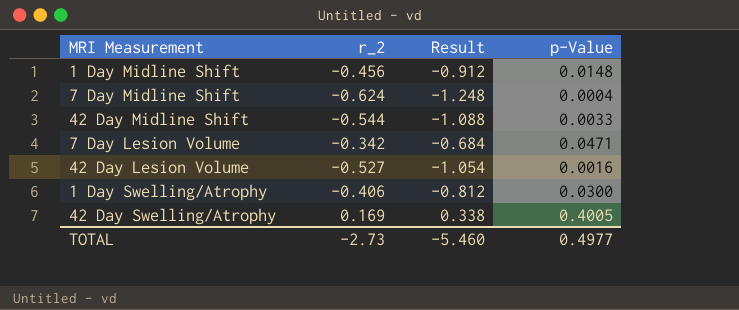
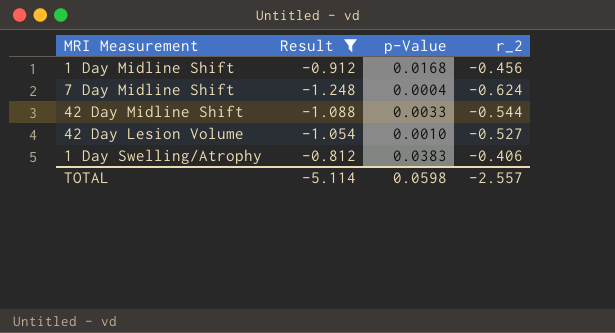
filter: none -> Result <= -0.812
column r_2 | position: 2 -> 4
1 Day Midline Shift | p-Value: 0.0148 -> 0.0168
42 Day Lesion Volume | p-Value: 0.0016 -> 0.0010
1 Day Swelling/Atrophy | p-Value: 0.0300 -> 0.0383
TOTAL | Result: -5.460 -> -5.114
TOTAL | p-Value: 0.4977 -> 0.0598
TOTAL | r_2: -2.73 -> -2.557

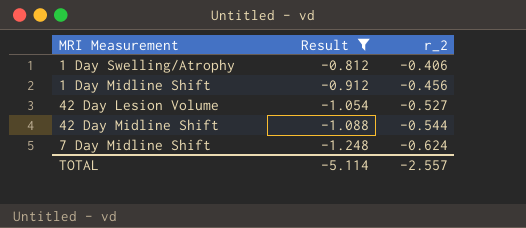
row order: none -> Result descending
column p-Value | position: 3 -> none

